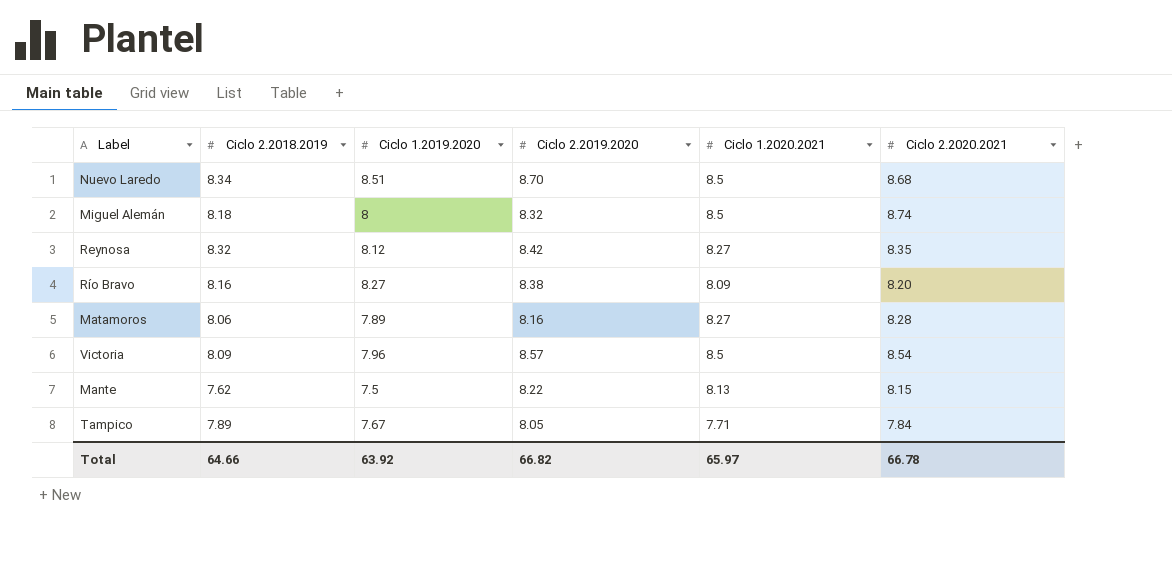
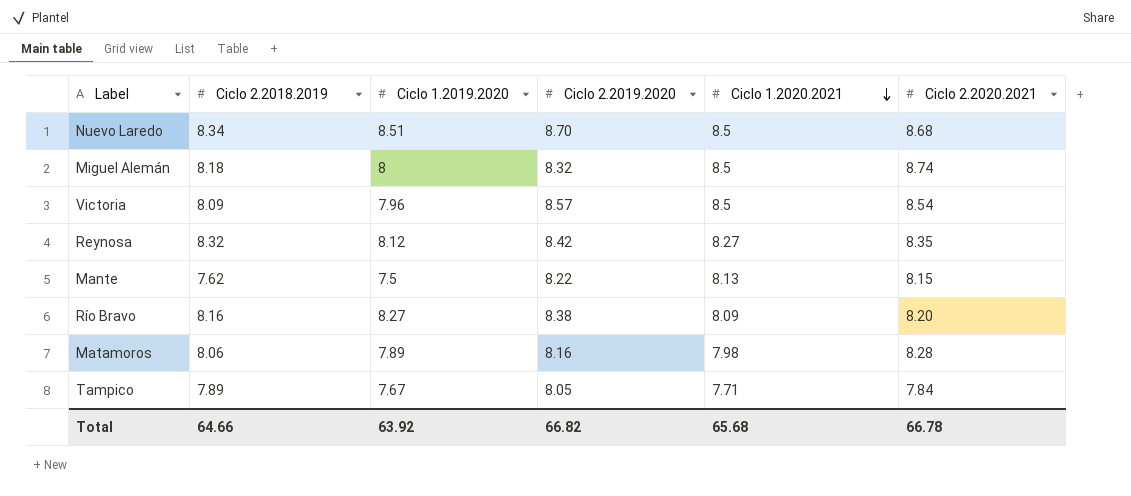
row order: none -> Ciclo 1.2020.2021 descending
Matamoros | Ciclo 1.2020.2021: 8.27 -> 7.98
Total | Ciclo 1.2020.2021: 65.97 -> 65.68

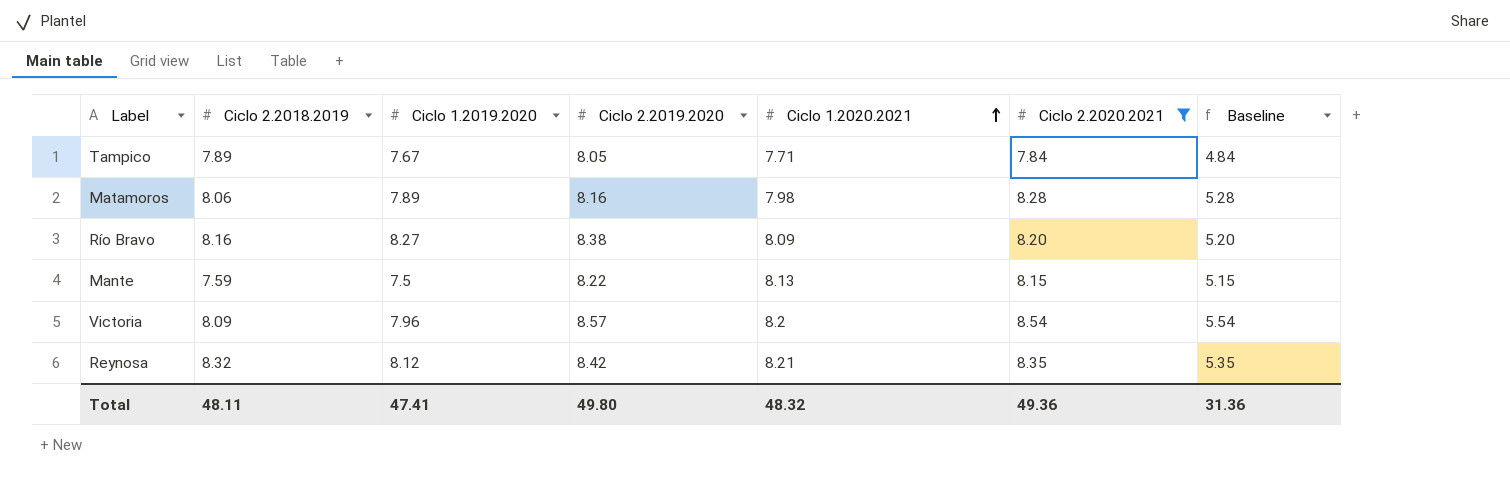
filter: none -> Ciclo 2.2020.2021 <= 8.54
row order: Ciclo 1.2020.2021 descending -> Ciclo 1.2020.2021 ascending
column Baseline | formula: none -> [Ciclo 2.2020.2021] - 3
Mante | Ciclo 2.2018.2019: 7.62 -> 7.59
Victoria | Ciclo 1.2020.2021: 8.5 -> 8.2
Reynosa | Ciclo 1.2020.2021: 8.27 -> 8.21
Total | Ciclo 2.2018.2019: 64.66 -> 48.11
Total | Ciclo 1.2019.2020: 63.92 -> 47.41
Total | Ciclo 2.2019.2020: 66.82 -> 49.80
Total | Ciclo 1.2020.2021: 65.68 -> 48.32
Total | Ciclo 2.2020.2021: 66.78 -> 49.36

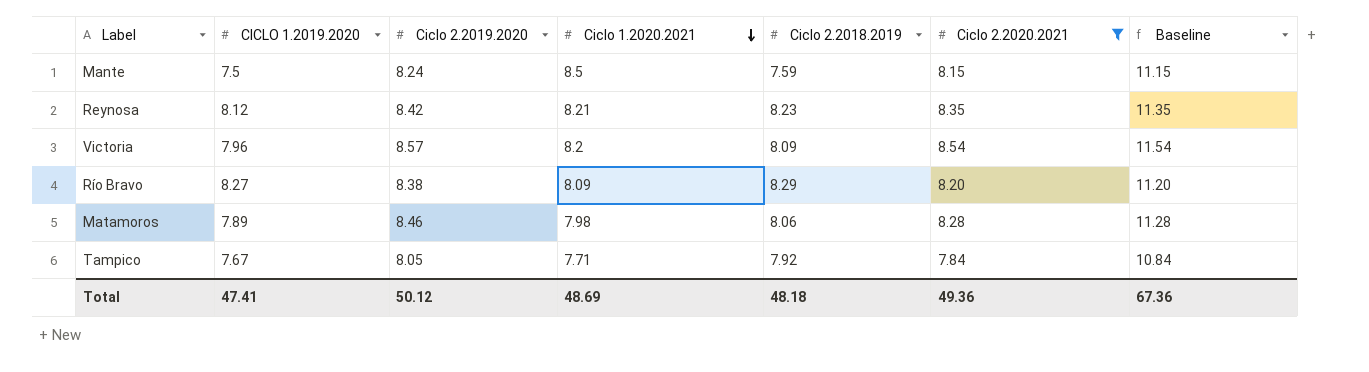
row order: Ciclo 1.2020.2021 ascending -> Ciclo 1.2020.2021 descending
column name: Ciclo 1.2019.2020 -> CICLO 1.2019.2020
column Ciclo 2.2018.2019 | position: 2 -> 5
column Baseline | formula: [Ciclo 2.2020.2021] - 3 -> [Ciclo 2.2020.2021] + 3
Mante | Ciclo 2.2019.2020: 8.22 -> 8.24
Mante | Ciclo 1.2020.2021: 8.13 -> 8.5
Reynosa | Ciclo 2.2018.2019: 8.32 -> 8.23
Río Bravo | Ciclo 2.2018.2019: 8.16 -> 8.29
Matamoros | Ciclo 2.2019.2020: 8.16 -> 8.46
Tampico | Ciclo 2.2018.2019: 7.89 -> 7.92
Total | Ciclo 2.2019.2020: 49.80 -> 50.12
Total | Ciclo 1.2020.2021: 48.32 -> 48.69
Total | Ciclo 2.2018.2019: 48.11 -> 48.18
Total | Baseline: 31.36 -> 67.36

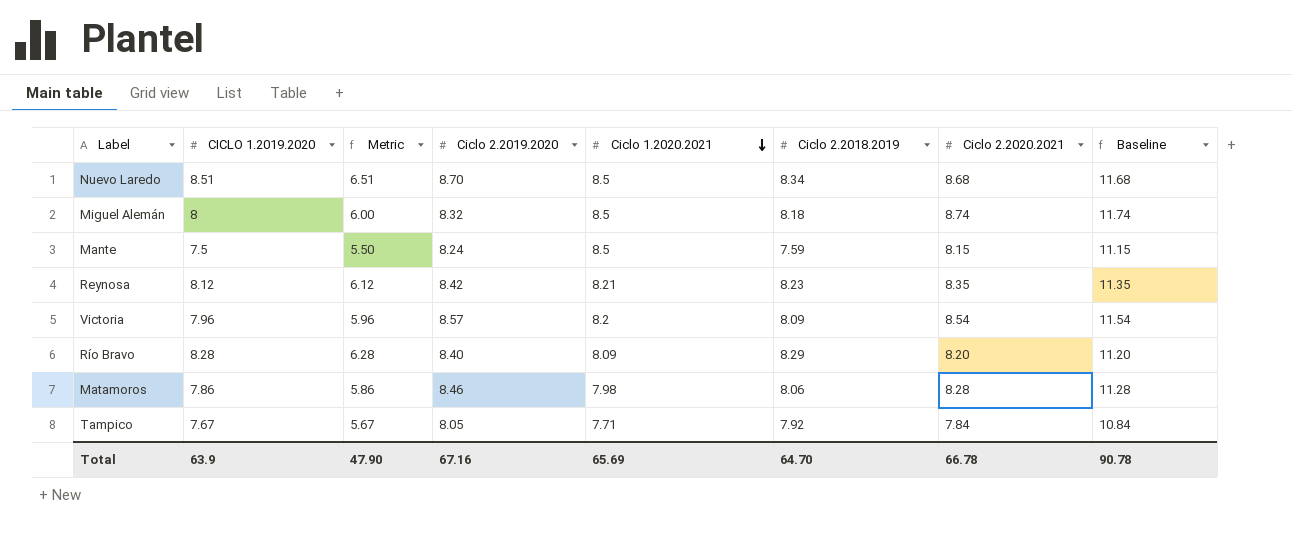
filter: Ciclo 2.2020.2021 <= 8.54 -> none
column Metric | formula: none -> [CICLO 1.2019.2020] - 2
Río Bravo | CICLO 1.2019.2020: 8.27 -> 8.28
Río Bravo | Ciclo 2.2019.2020: 8.38 -> 8.40
Matamoros | CICLO 1.2019.2020: 7.89 -> 7.86
Total | CICLO 1.2019.2020: 47.41 -> 63.9
Total | Ciclo 2.2019.2020: 50.12 -> 67.16
Total | Ciclo 1.2020.2021: 48.69 -> 65.69
Total | Ciclo 2.2018.2019: 48.18 -> 64.70
Total | Ciclo 2.2020.2021: 49.36 -> 66.78
Total | Baseline: 67.36 -> 90.78

